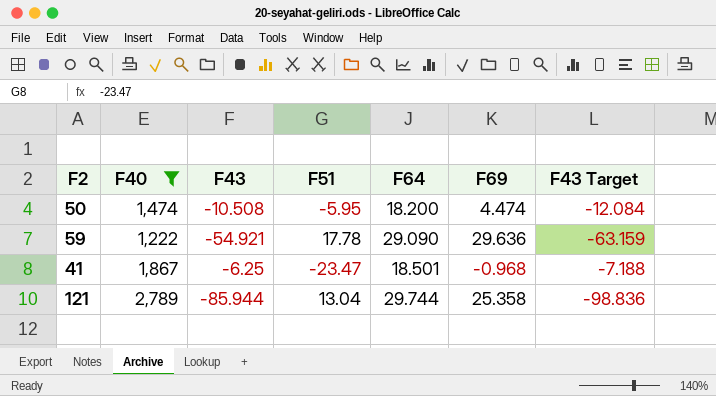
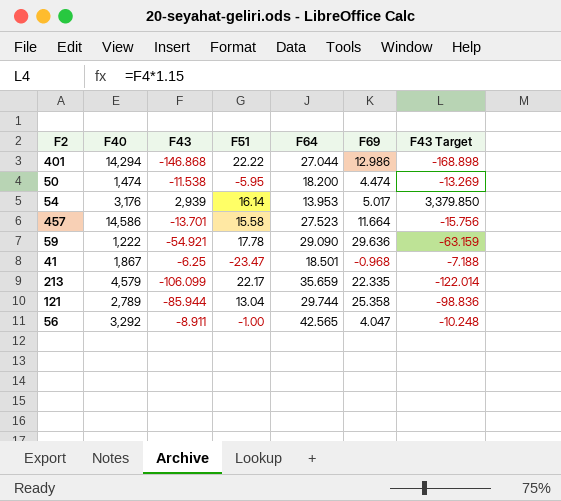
filter: F40 <= 2,789 -> none
50 | F43: -10.508 -> -11.538
50 | F43 Target: -12.084 -> -13.269

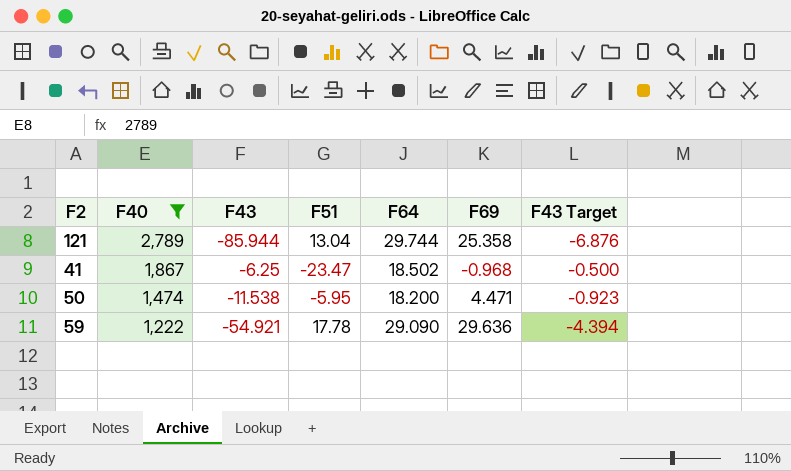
filter: none -> F40 <= 2,789
row order: none -> F40 descending
column F43 Target | formula: [F43] * 1.15 -> [F43] * 0.08
41 | F64: 18.501 -> 18.502
50 | F69: 4.474 -> 4.471

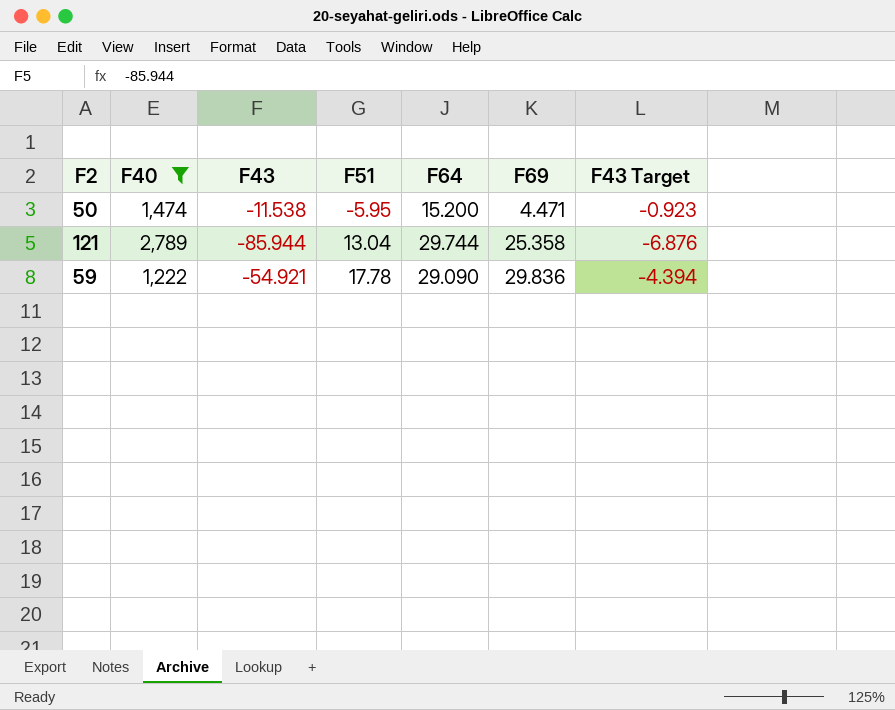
row order: F40 descending -> F51 ascending
row 41: 1,867 | -6.25 | -23.47 | 18.502 | -0.968 | -0.500 -> none
50 | F64: 18.200 -> 15.200
59 | F69: 29.636 -> 29.836

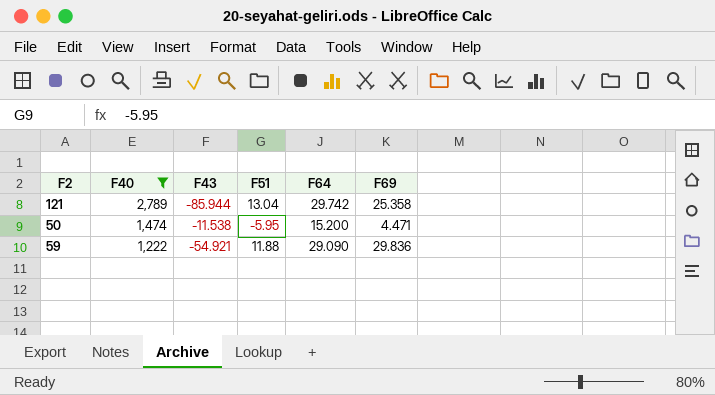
row order: F51 ascending -> F40 descending
column F43 Target | formula: [F43] * 0.08 -> none
121 | F64: 29.744 -> 29.742
59 | F51: 17.78 -> 11.88

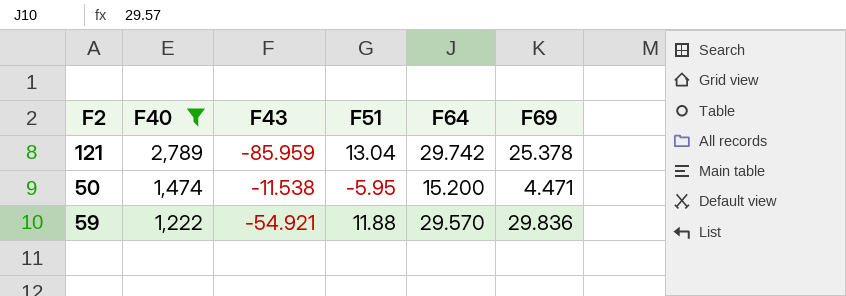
121 | F43: -85.944 -> -85.959
121 | F69: 25.358 -> 25.378
59 | F64: 29.090 -> 29.570

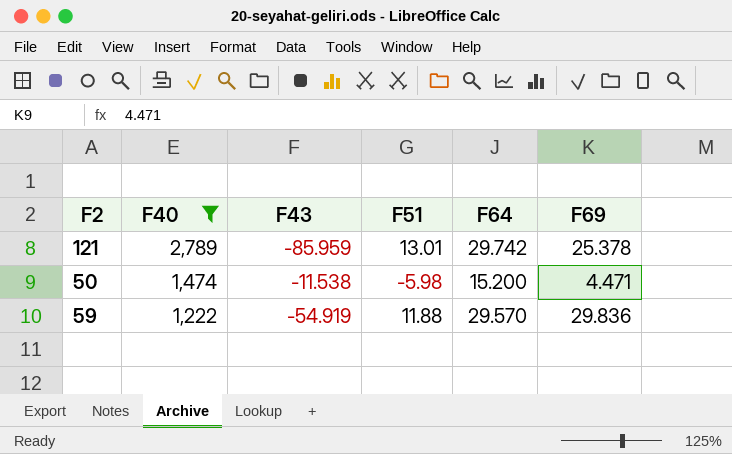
121 | F51: 13.04 -> 13.01
50 | F51: -5.95 -> -5.98
59 | F43: -54.921 -> -54.919

